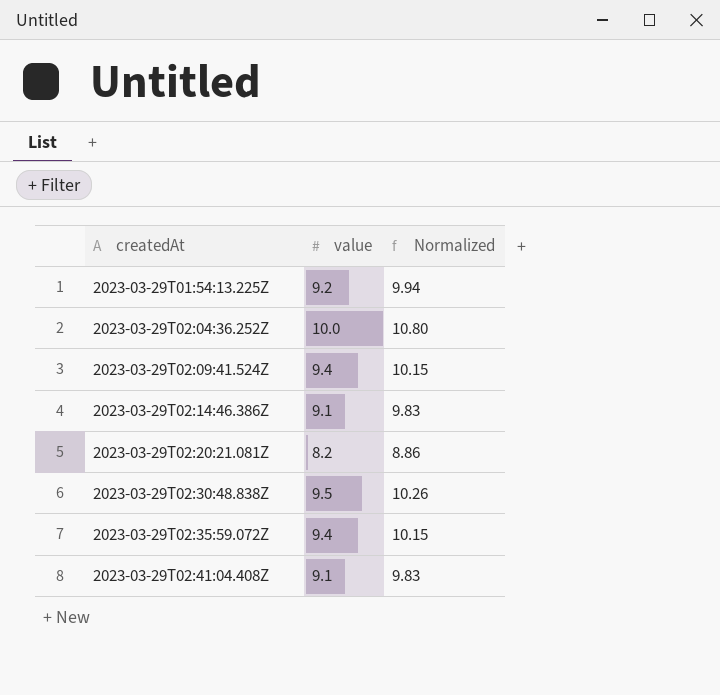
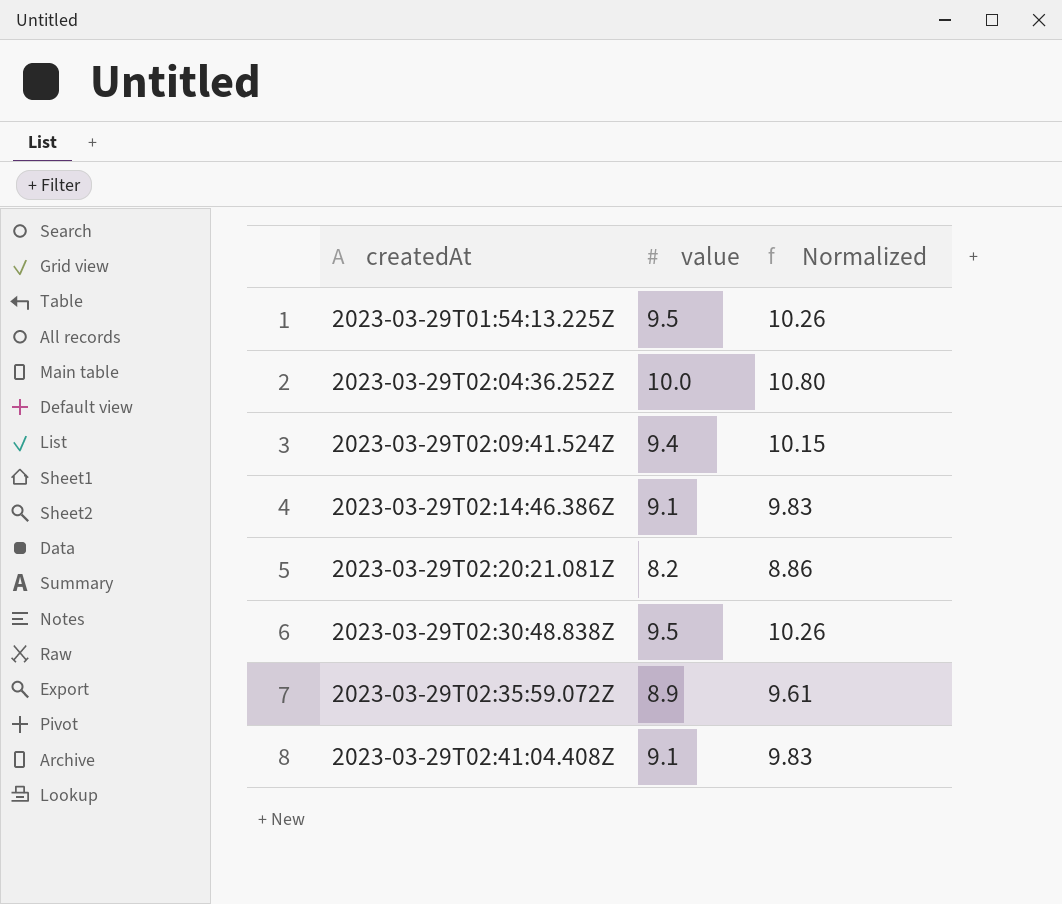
2023-03-29T01:54:13.225Z | value: 9.2 -> 9.5
2023-03-29T01:54:13.225Z | Normalized: 9.94 -> 10.26
2023-03-29T02:35:59.072Z | value: 9.4 -> 8.9
2023-03-29T02:35:59.072Z | Normalized: 10.15 -> 9.61

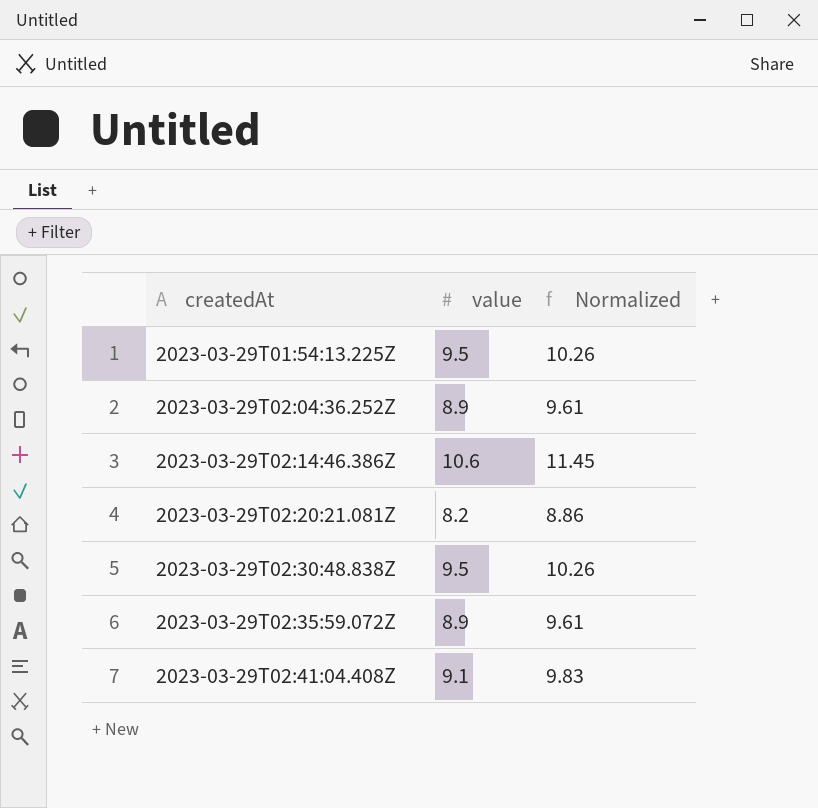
row 2023-03-29T02:09:41.524Z: 9.4 | 10.15 -> none
2023-03-29T02:04:36.252Z | value: 10.0 -> 8.9
2023-03-29T02:04:36.252Z | Normalized: 10.80 -> 9.61
2023-03-29T02:14:46.386Z | value: 9.1 -> 10.6
2023-03-29T02:14:46.386Z | Normalized: 9.83 -> 11.45

